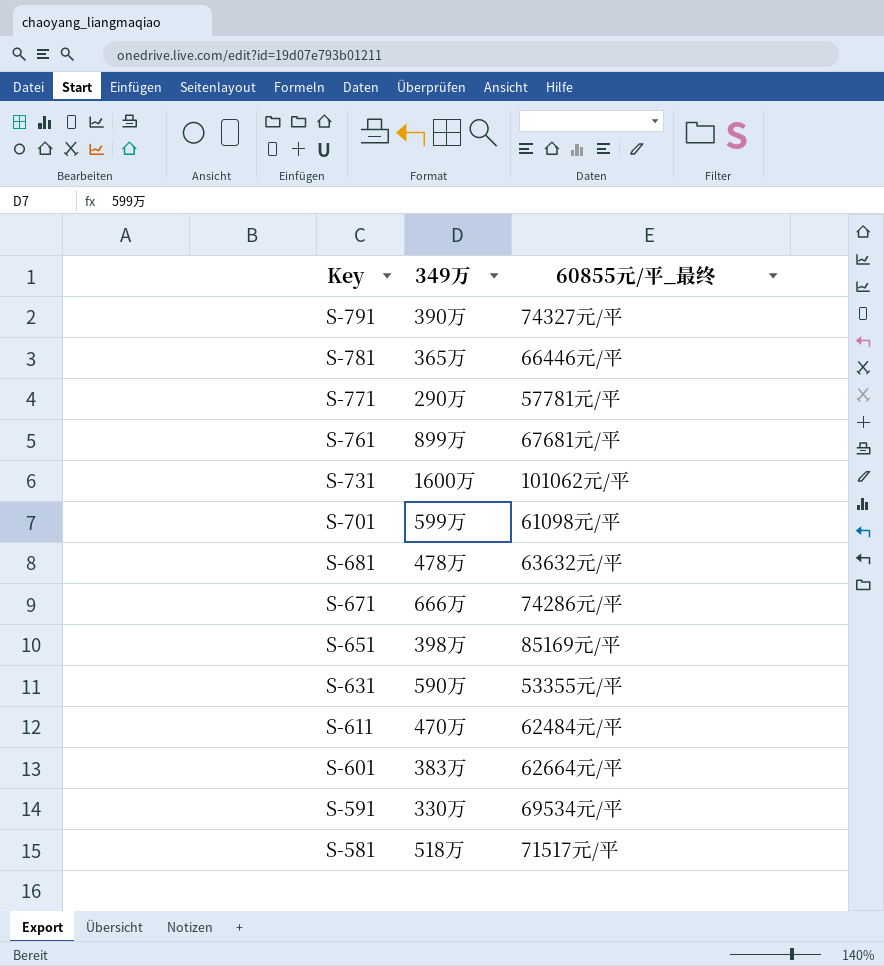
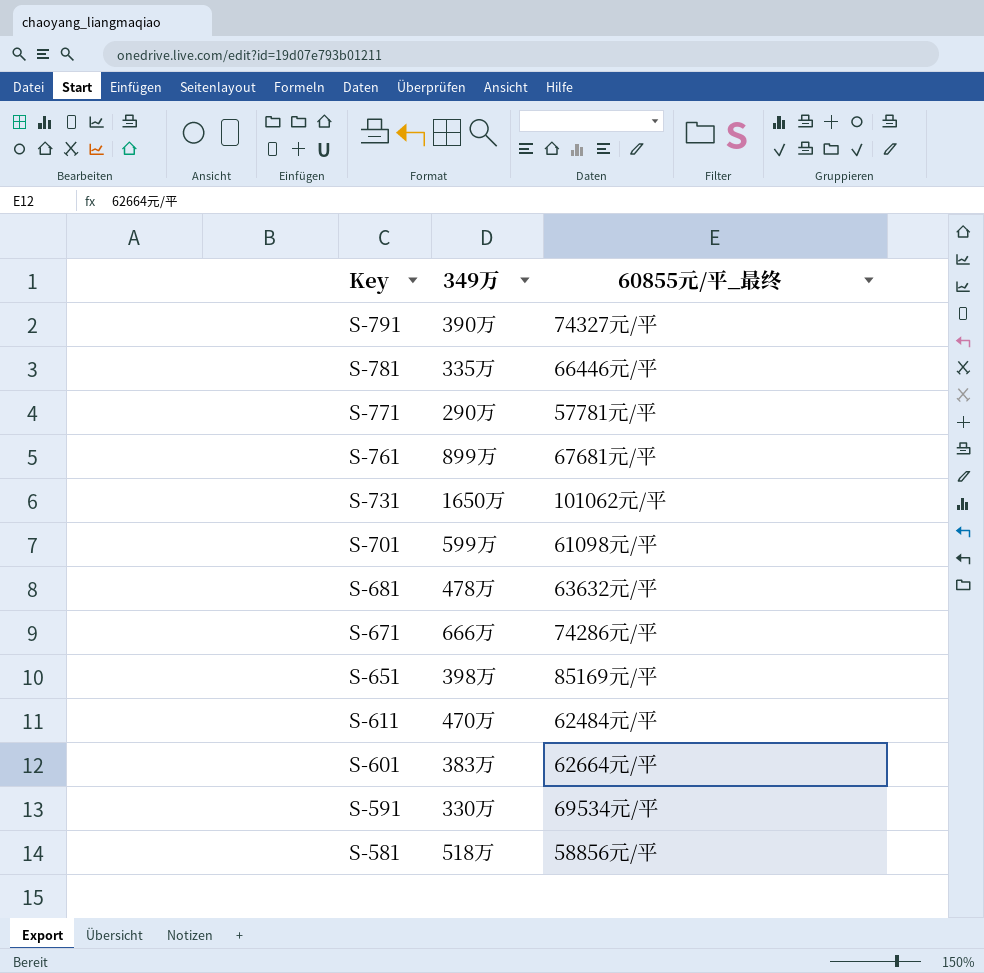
row S-631: 590万 | 53355元/平 -> none
S-781 | 349万: 365万 -> 335万
S-731 | 349万: 1600万 -> 1650万
S-581 | 60855元/平_最终: 71517元/平 -> 58856元/平

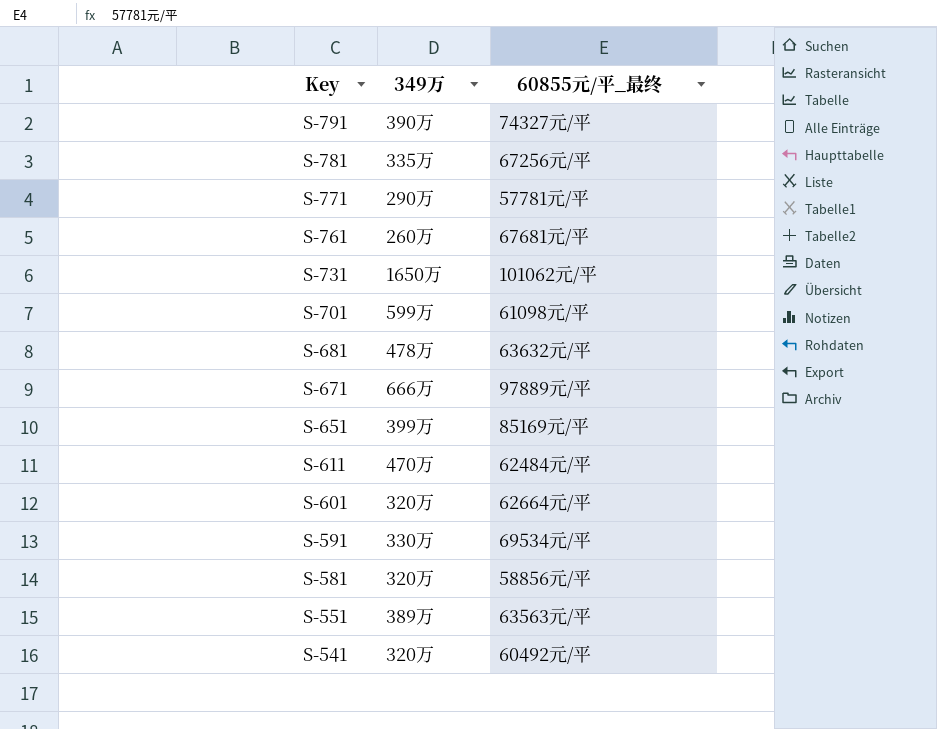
S-781 | 60855元/平_最终: 66446元/平 -> 67256元/平
S-761 | 349万: 899万 -> 260万
S-671 | 60855元/平_最终: 74286元/平 -> 97889元/平
S-651 | 349万: 398万 -> 399万
S-601 | 349万: 383万 -> 320万
S-581 | 349万: 518万 -> 320万
row S-551: none -> 389万 | 63563元/平
row S-541: none -> 320万 | 60492元/平

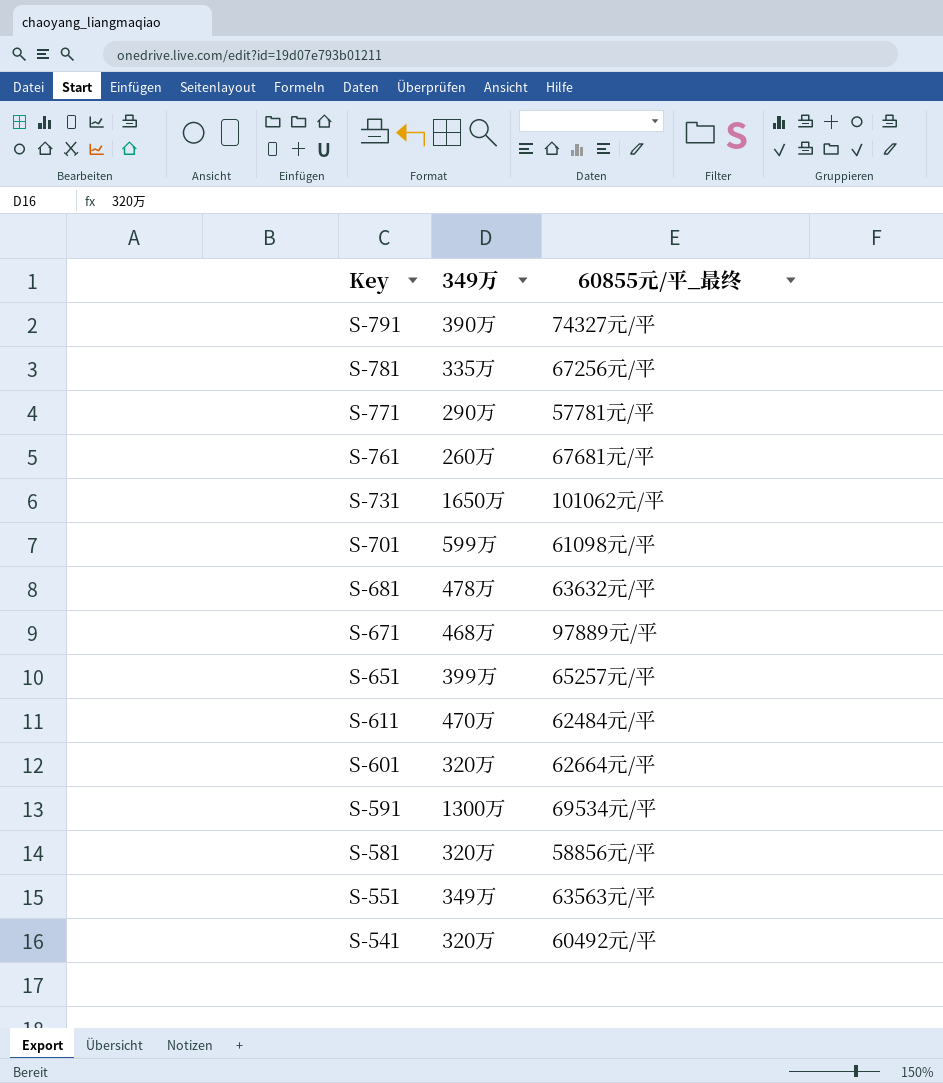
S-671 | 349万: 666万 -> 468万
S-651 | 60855元/平_最终: 85169元/平 -> 65257元/平
S-591 | 349万: 330万 -> 1300万
S-551 | 349万: 389万 -> 349万

